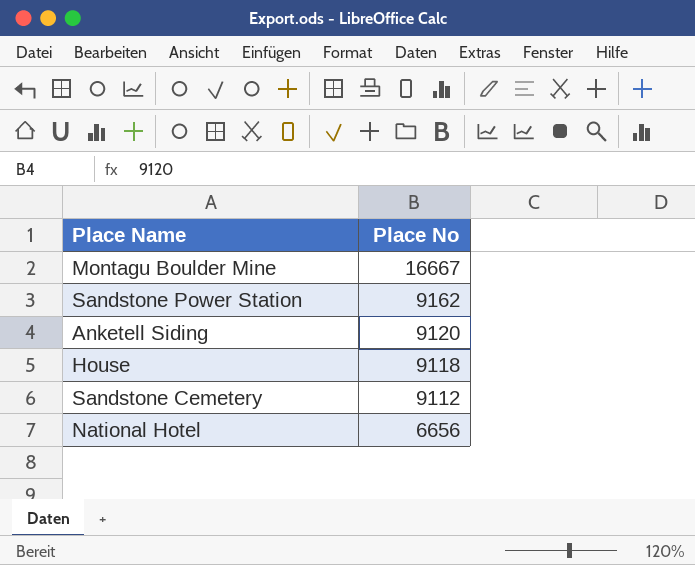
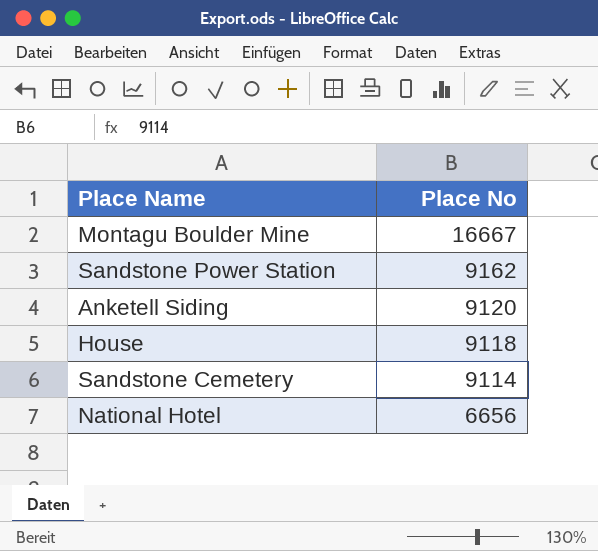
Sandstone Cemetery | Place No: 9112 -> 9114

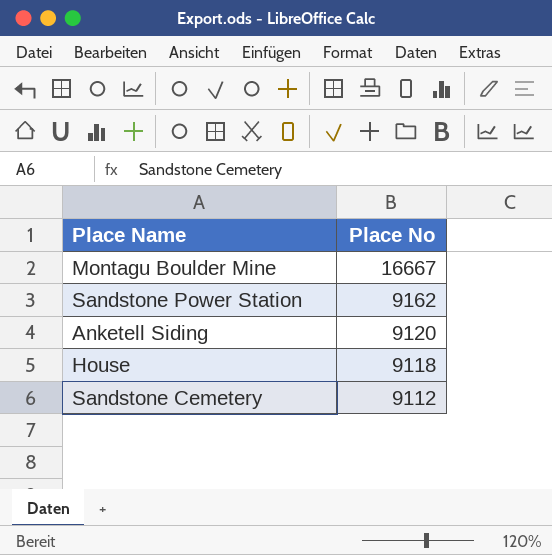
row National Hotel: 6656 -> none
Sandstone Cemetery | Place No: 9114 -> 9112

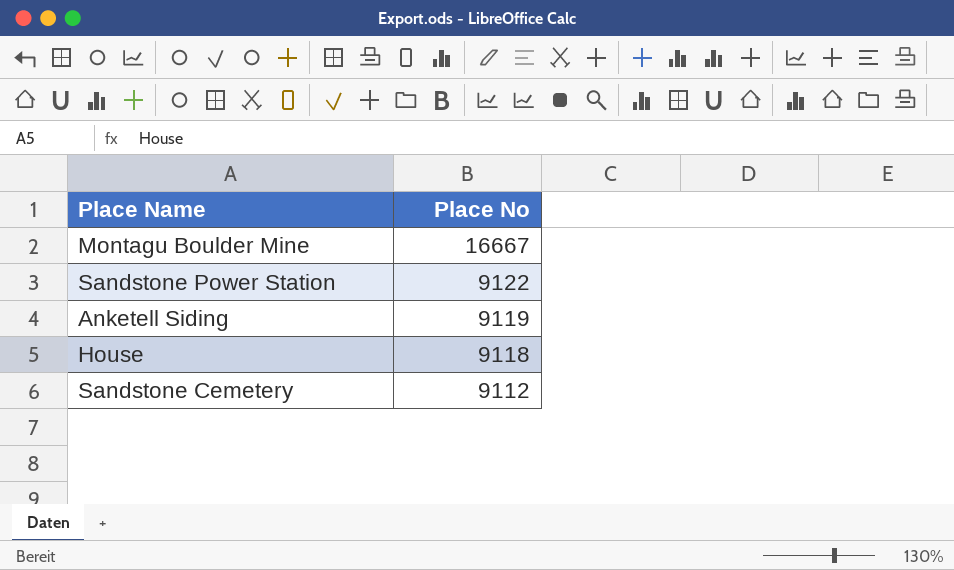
Sandstone Power Station | Place No: 9162 -> 9122
Anketell Siding | Place No: 9120 -> 9119

